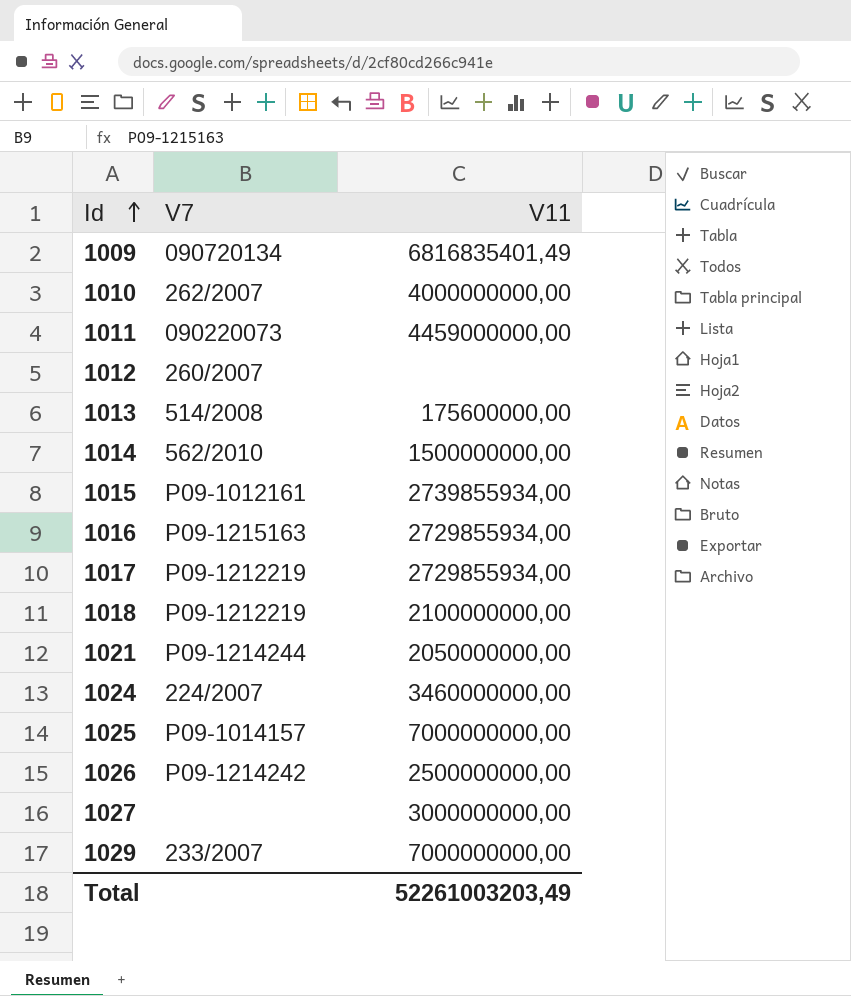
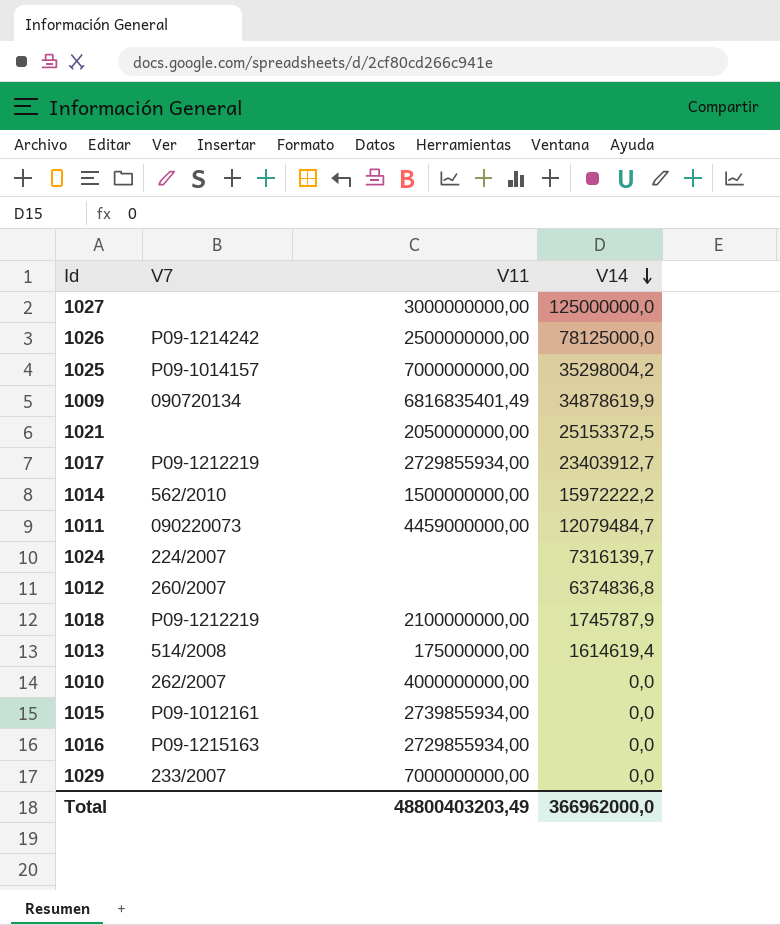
row order: Id ascending -> V14 descending
column V14 | position: none -> 4
1021 | V7: P09-1214244 -> none
1024 | V11: 3460000000,00 -> none
1013 | V11: 175600000,00 -> 175000000,00
Total | V11: 52261003203,49 -> 48800403203,49

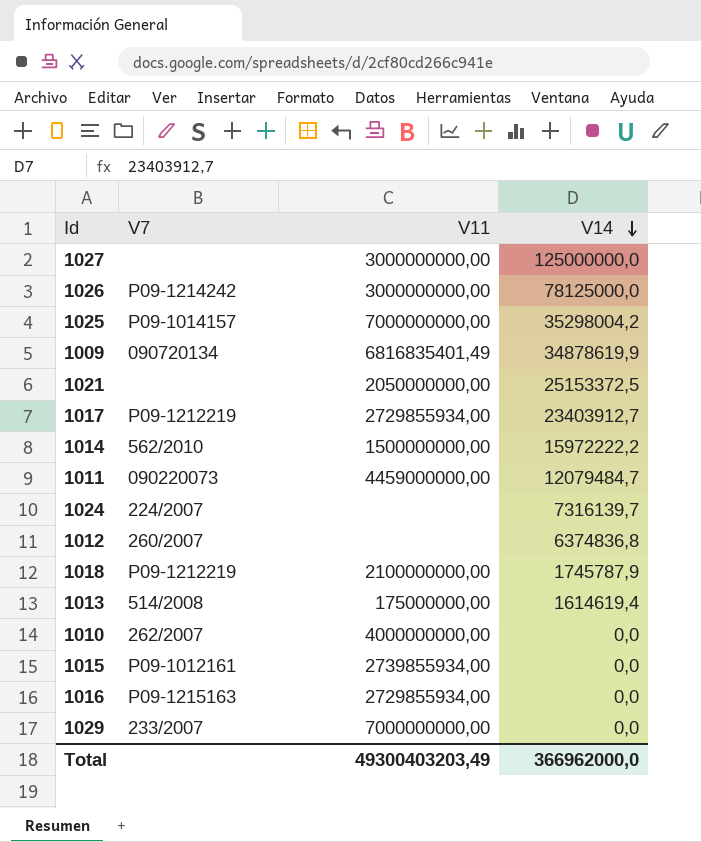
1026 | V11: 2500000000,00 -> 3000000000,00
Total | V11: 48800403203,49 -> 49300403203,49

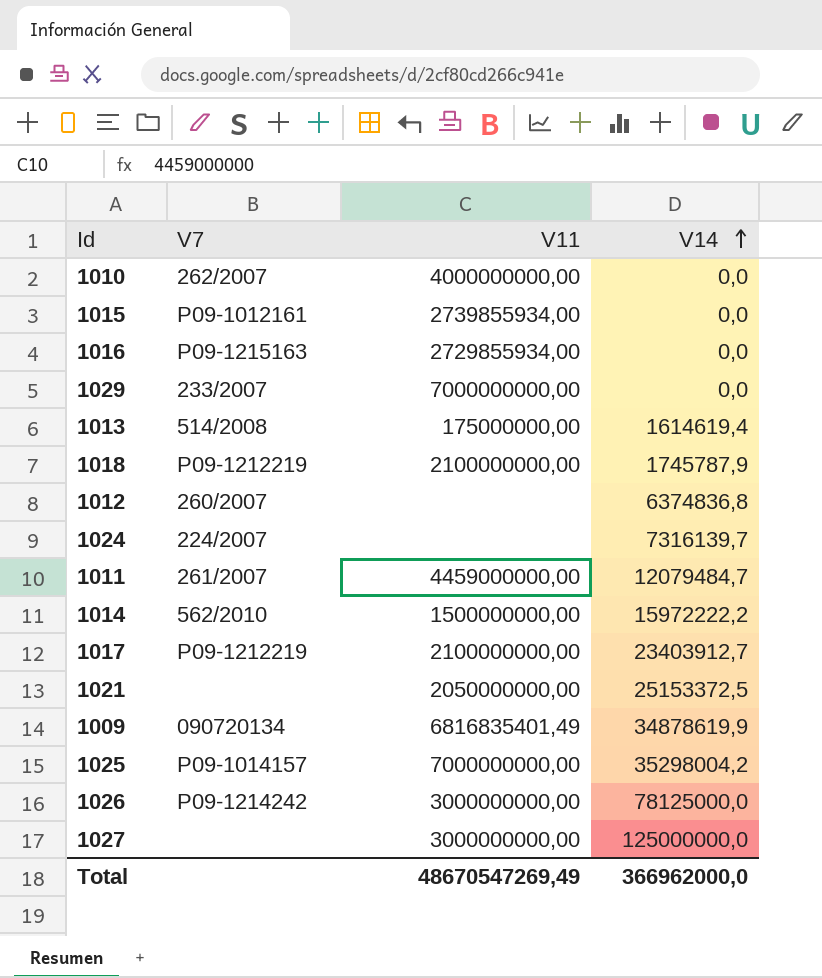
row order: V14 descending -> V14 ascending
1011 | V7: 090220073 -> 261/2007
1017 | V11: 2729855934,00 -> 2100000000,00
Total | V11: 49300403203,49 -> 48670547269,49

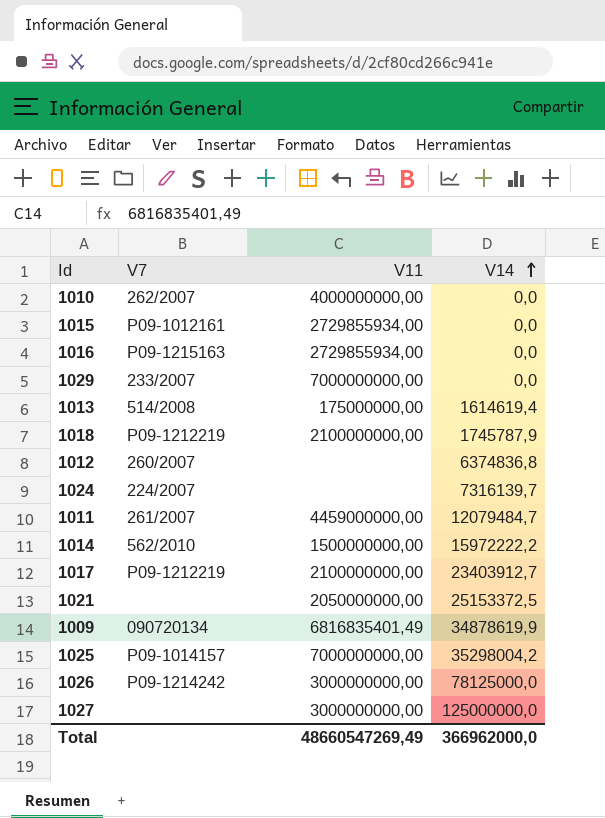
1015 | V11: 2739855934,00 -> 2729855934,00
Total | V11: 48670547269,49 -> 48660547269,49

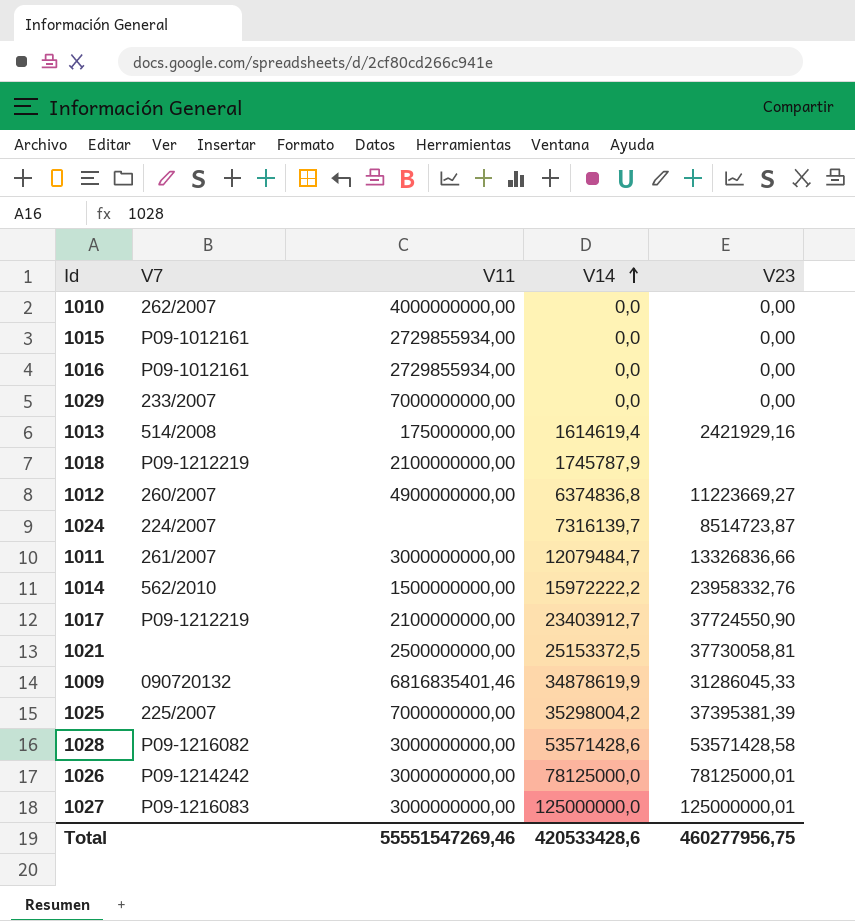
column V23 | position: none -> 5
1016 | V7: P09-1215163 -> P09-1012161
1012 | V11: none -> 4900000000,00
1011 | V11: 4459000000,00 -> 3000000000,00
1021 | V11: 2050000000,00 -> 2500000000,00
1009 | V7: 090720134 -> 090720132
1009 | V11: 6816835401,49 -> 6816835401,46
1025 | V7: P09-1014157 -> 225/2007
row 1028: none -> P09-1216082 | 3000000000,00 | 53571428,6 | 53571428,58
1027 | V7: none -> P09-1216083
Total | V11: 48660547269,49 -> 55551547269,46
Total | V14: 366962000,0 -> 420533428,6

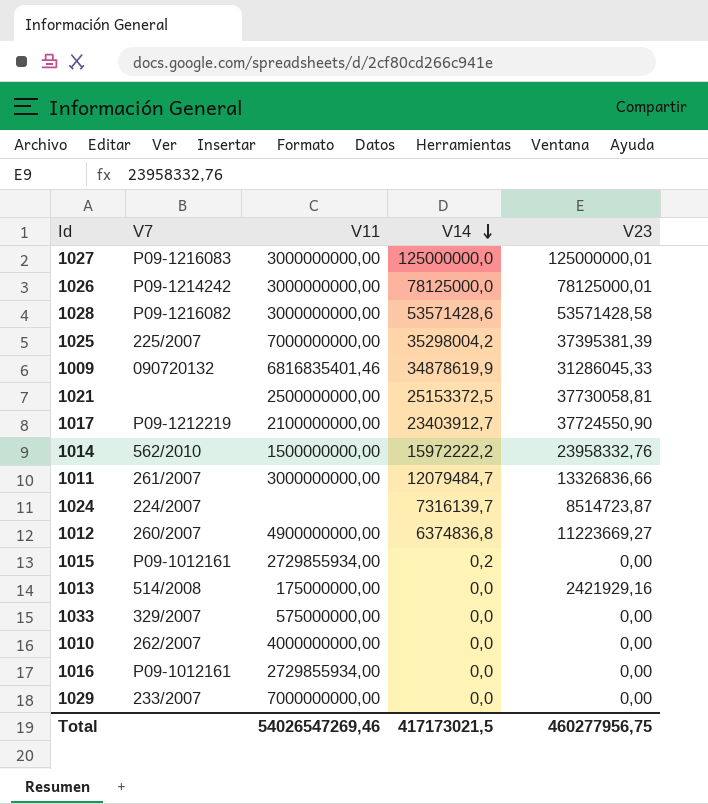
row order: V14 ascending -> V14 descending
row 1018: P09-1212219 | 2100000000,00 | 1745787,9 | none -> none
1015 | V14: 0,0 -> 0,2
1013 | V14: 1614619,4 -> 0,0
row 1033: none -> 329/2007 | 575000000,00 | 0,0 | 0,00
Total | V11: 55551547269,46 -> 54026547269,46
Total | V14: 420533428,6 -> 417173021,5

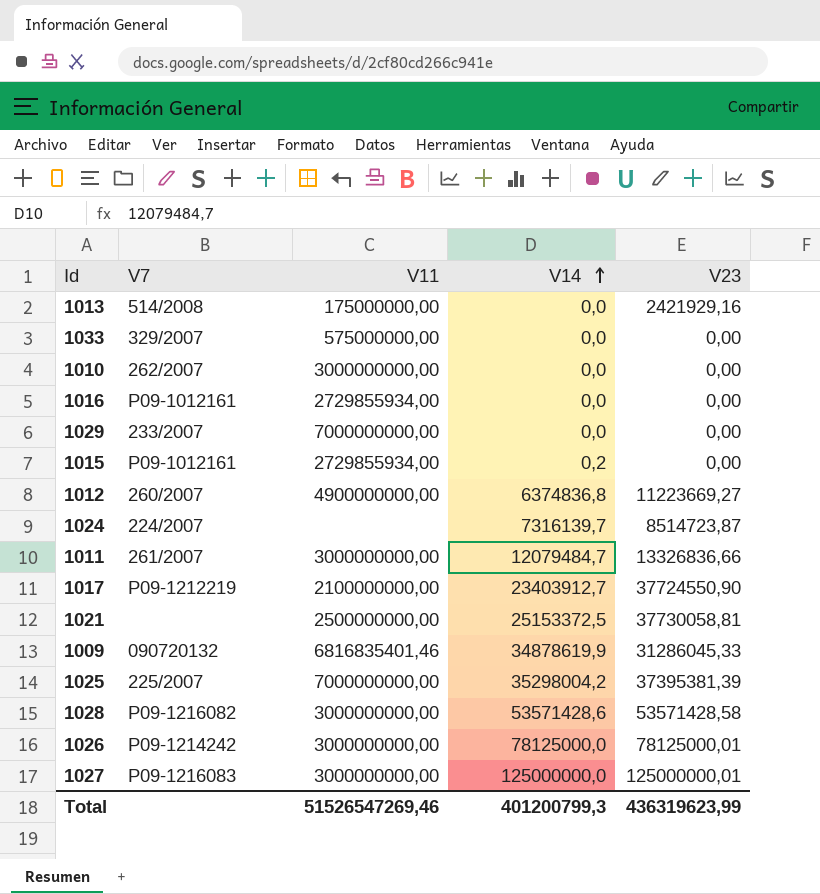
row order: V14 descending -> V14 ascending
row 1014: 562/2010 | 1500000000,00 | 15972222,2 | 23958332,76 -> none
1010 | V11: 4000000000,00 -> 3000000000,00
Total | V11: 54026547269,46 -> 51526547269,46
Total | V14: 417173021,5 -> 401200799,3
Total | V23: 460277956,75 -> 436319623,99

